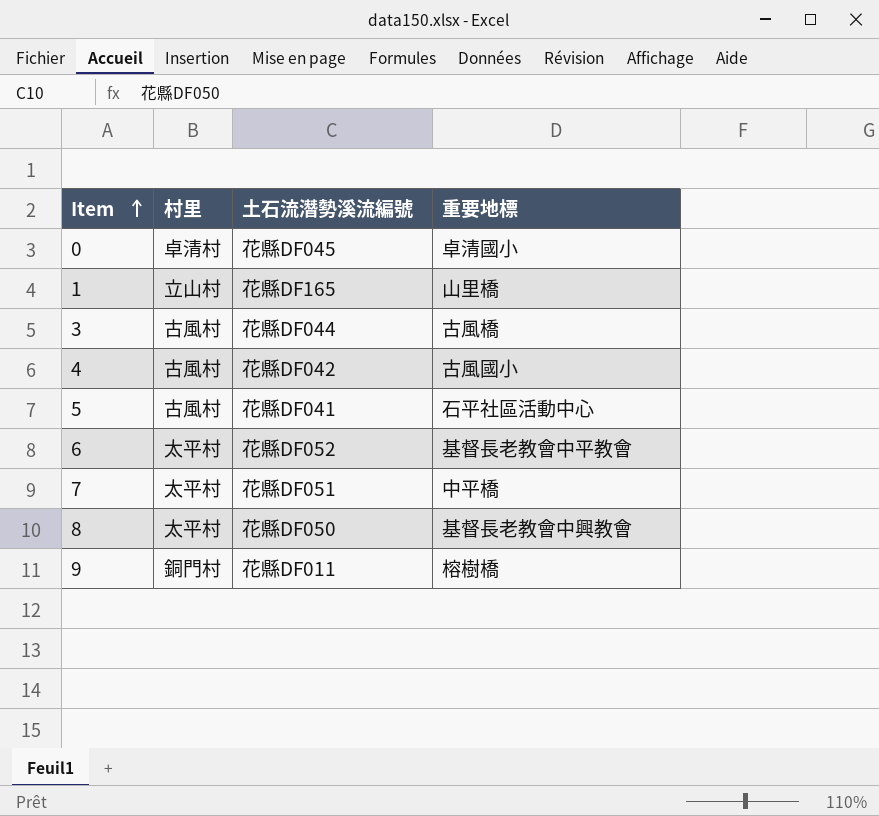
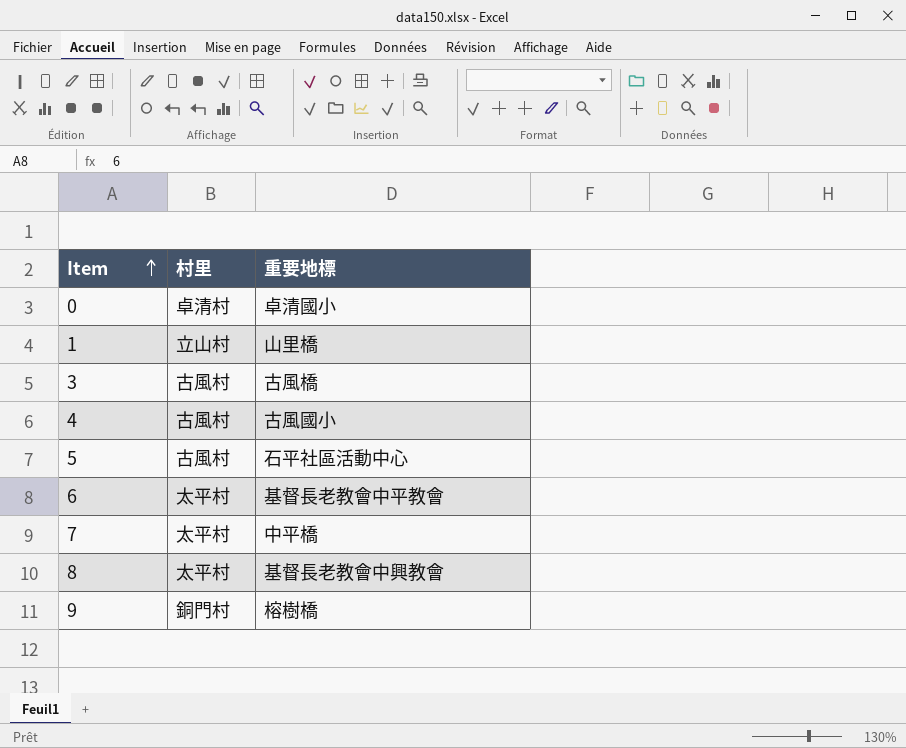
column 土石流潛勢溪流編號 | position: 3 -> none

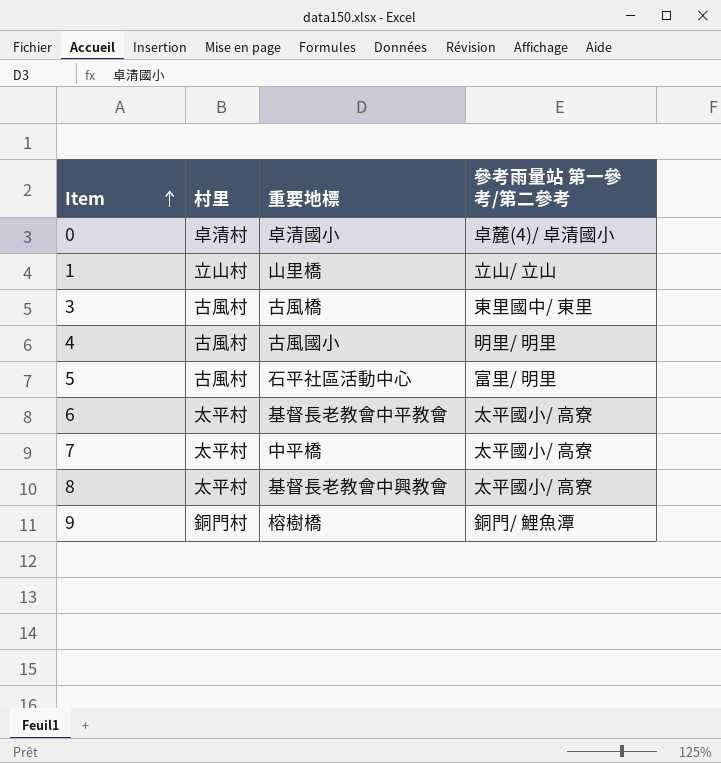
column 參考雨量站 第一參考/第二參考 | position: none -> 4

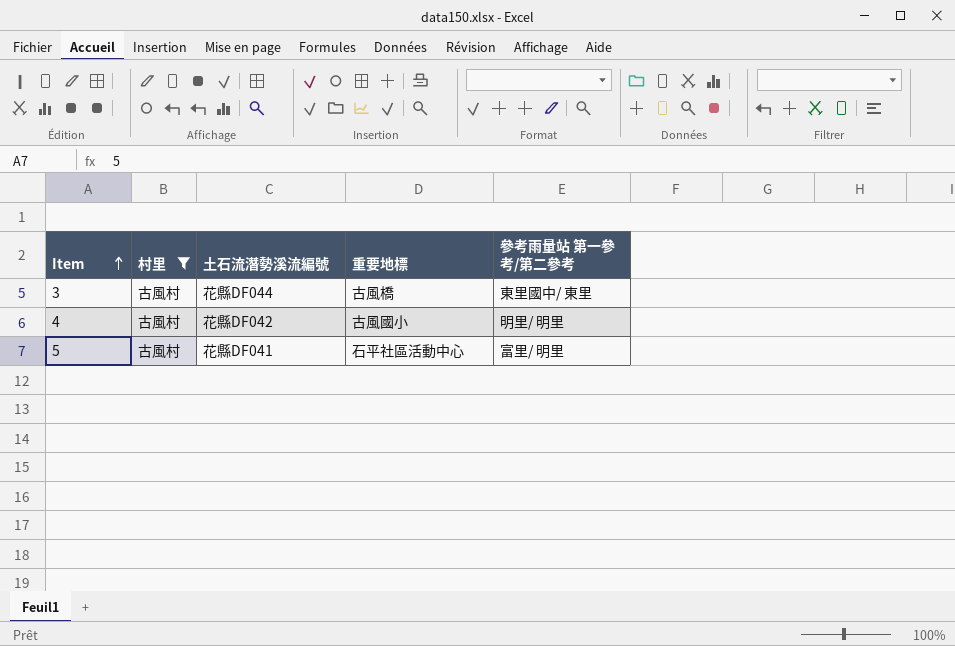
filter: none -> 村里 = 古風村
column 土石流潛勢溪流編號 | position: none -> 3

